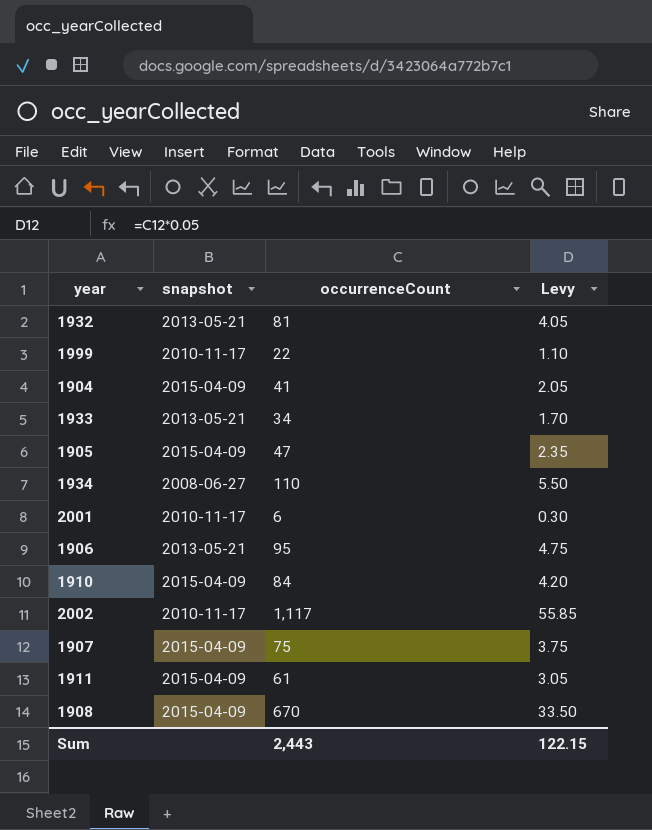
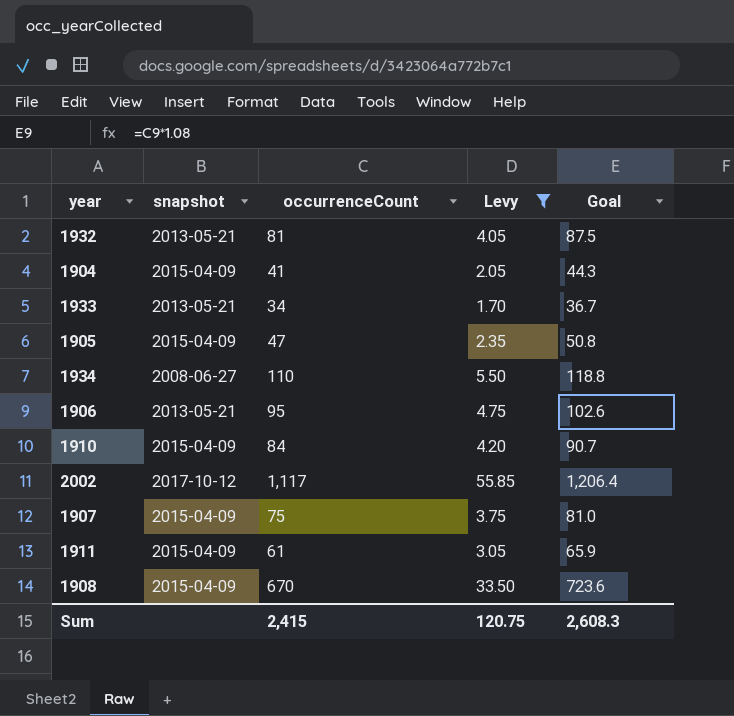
filter: none -> Levy >= 1.70
column Goal | formula: none -> [occurrenceCount] * 1.08
2002 | snapshot: 2010-11-17 -> 2017-10-12
Sum | occurrenceCount: 2,443 -> 2,415
Sum | Levy: 122.15 -> 120.75

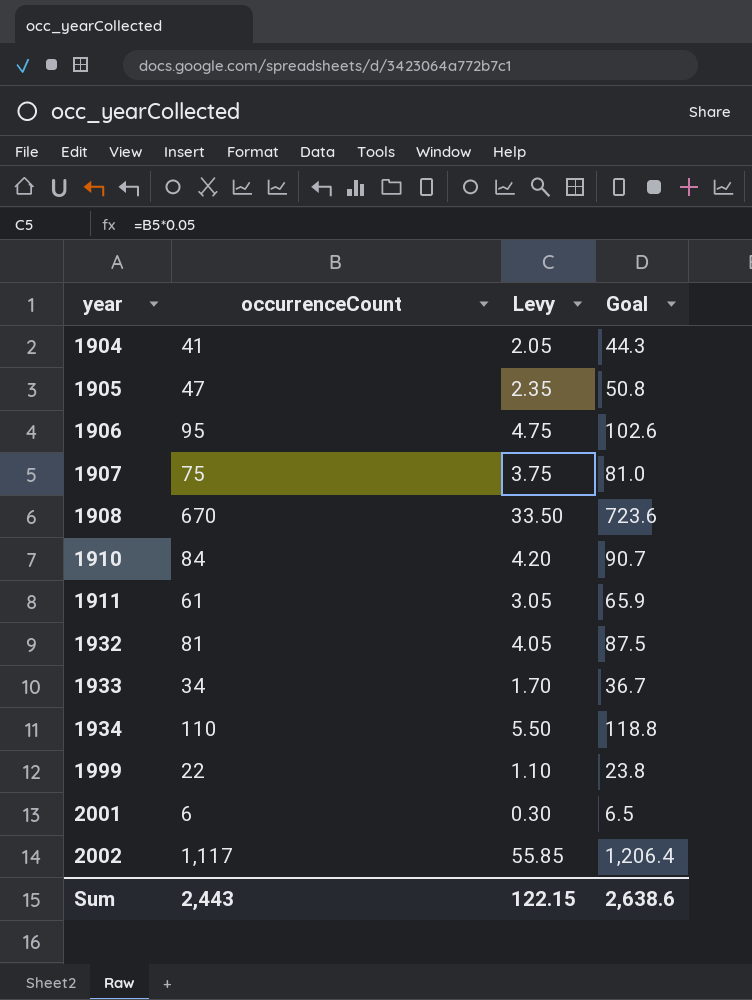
filter: Levy >= 1.70 -> none
row order: none -> year ascending
column snapshot | position: 2 -> none
Sum | occurrenceCount: 2,415 -> 2,443
Sum | Levy: 120.75 -> 122.15
Sum | Goal: 2,608.3 -> 2,638.6

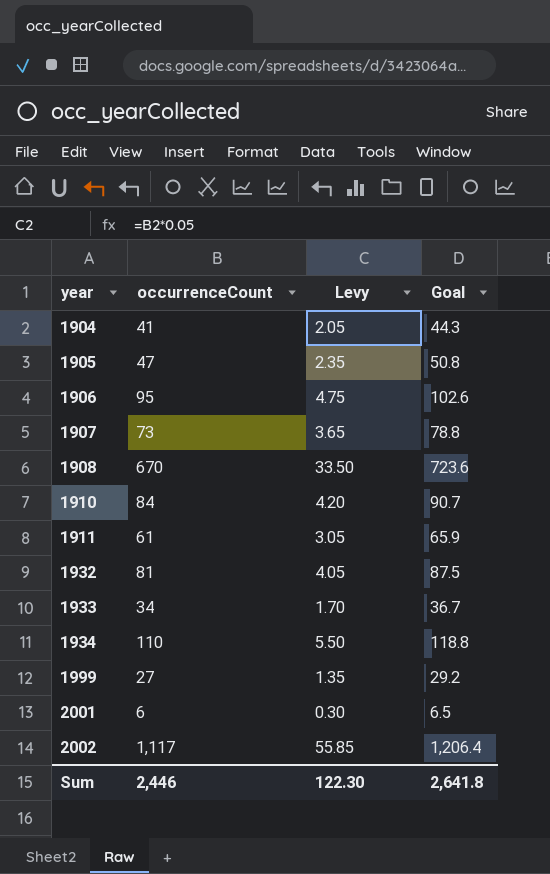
1907 | occurrenceCount: 75 -> 73
1907 | Levy: 3.75 -> 3.65
1907 | Goal: 81.0 -> 78.8
1999 | occurrenceCount: 22 -> 27
1999 | Levy: 1.10 -> 1.35
1999 | Goal: 23.8 -> 29.2
Sum | occurrenceCount: 2,443 -> 2,446
Sum | Levy: 122.15 -> 122.30
Sum | Goal: 2,638.6 -> 2,641.8

